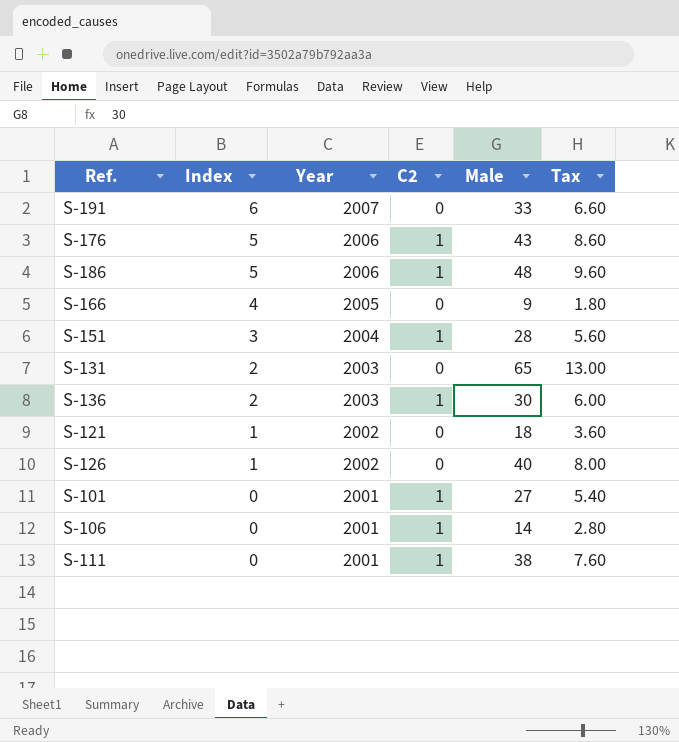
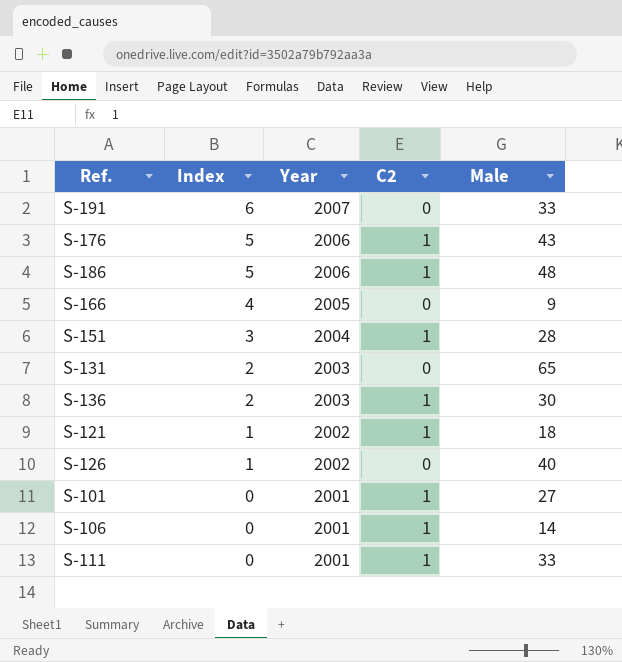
column Tax | formula: [Male] * 0.2 -> none
S-121 | C2: 0 -> 1
S-111 | Male: 38 -> 33

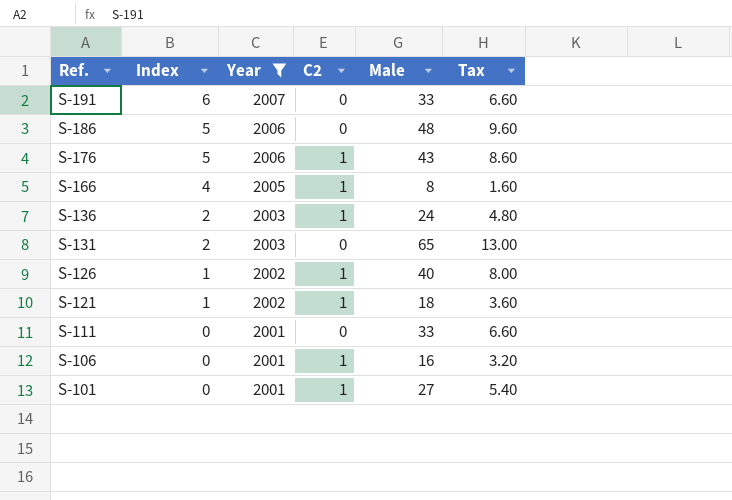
filter: none -> Year != 2004
row order: Index descending -> Ref. descending
column Tax | formula: none -> [Male] * 0.2
S-186 | C2: 1 -> 0
S-166 | C2: 0 -> 1
S-166 | Male: 9 -> 8
S-136 | Male: 30 -> 24
S-126 | C2: 0 -> 1
S-111 | C2: 1 -> 0
S-106 | Male: 14 -> 16

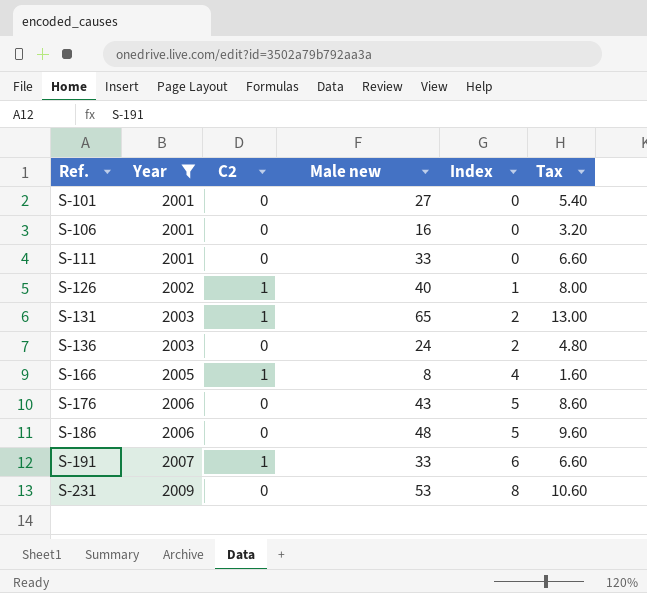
row order: Ref. descending -> Ref. ascending
column name: Male -> Male new
column Index | position: 2 -> 5
row S-121: 1 | 2002 | 1 | 18 | 3.60 -> none
S-101 | C2: 1 -> 0
S-106 | C2: 1 -> 0
S-131 | C2: 0 -> 1
S-136 | C2: 1 -> 0
S-176 | C2: 1 -> 0
S-191 | C2: 0 -> 1
row S-231: none -> 2009 | 0 | 53 | 8 | 10.60

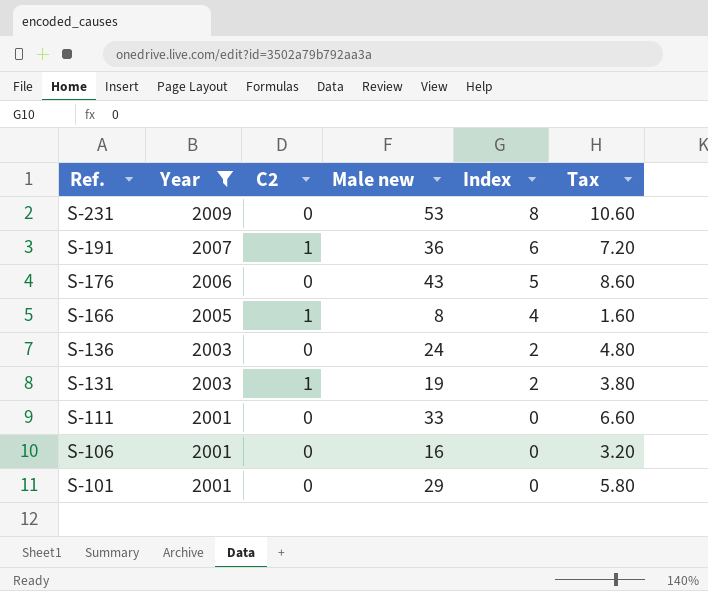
row order: Ref. ascending -> Ref. descending
row S-126: 2002 | 1 | 40 | 1 | 8.00 -> none
row S-186: 2006 | 0 | 48 | 5 | 9.60 -> none
S-191 | Male new: 33 -> 36
S-191 | Tax: 6.60 -> 7.20
S-131 | Male new: 65 -> 19
S-131 | Tax: 13.00 -> 3.80
S-101 | Male new: 27 -> 29
S-101 | Tax: 5.40 -> 5.80

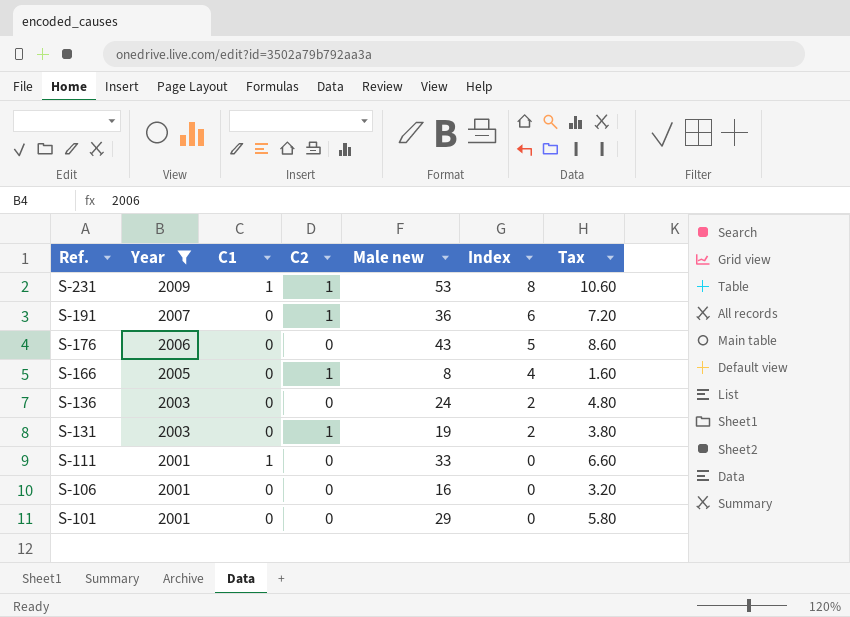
column C1 | position: none -> 3
S-231 | C2: 0 -> 1

